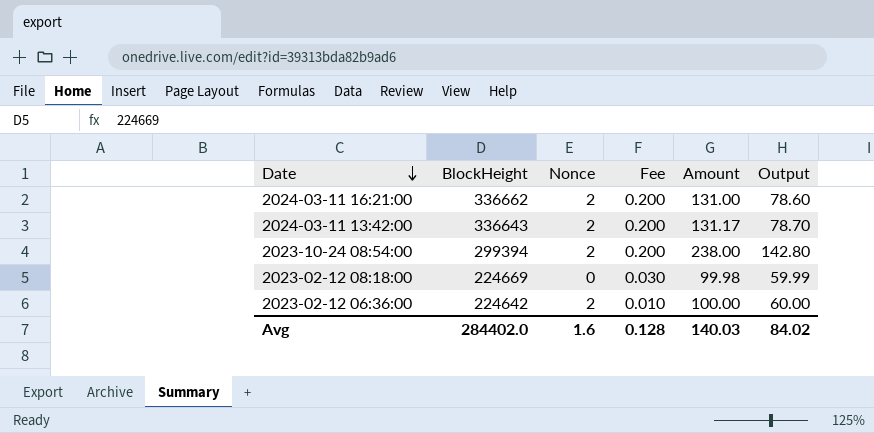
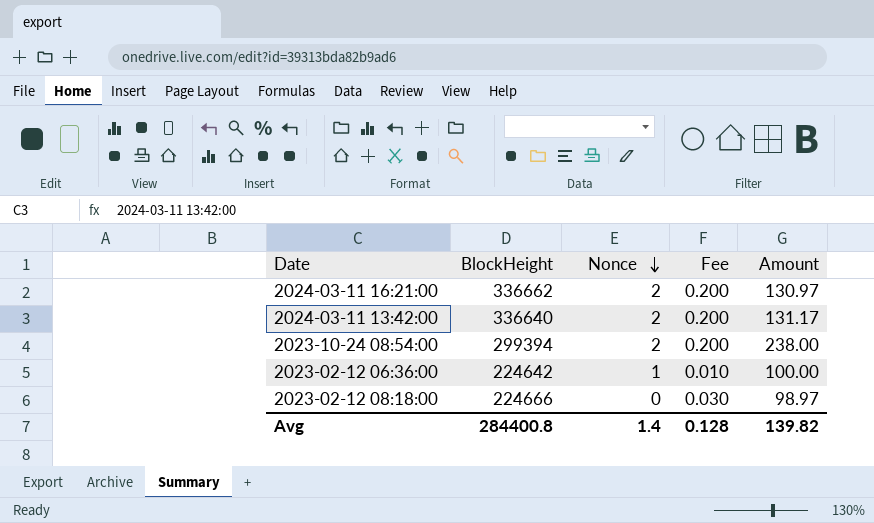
row order: Date descending -> Nonce descending
column Output | formula: [Amount] * 0.6 -> none
2024-03-11 16:21:00 | Amount: 131.00 -> 130.97
2024-03-11 13:42:00 | BlockHeight: 336643 -> 336640
2023-02-12 06:36:00 | Nonce: 2 -> 1
2023-02-12 08:18:00 | BlockHeight: 224669 -> 224666
2023-02-12 08:18:00 | Amount: 99.98 -> 98.97
Avg | BlockHeight: 284402.0 -> 284400.8
Avg | Nonce: 1.6 -> 1.4
Avg | Amount: 140.03 -> 139.82

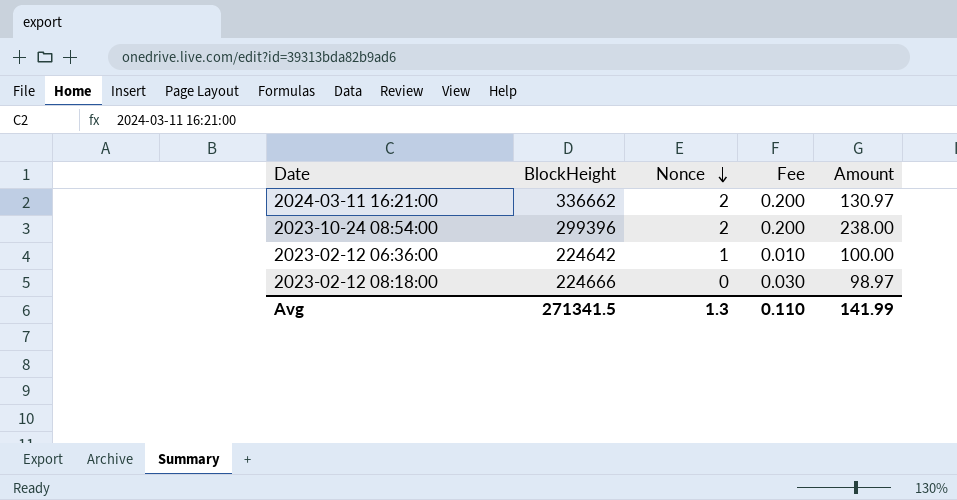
row 2024-03-11 13:42:00: 336640 | 2 | 0.200 | 131.17 -> none
2023-10-24 08:54:00 | BlockHeight: 299394 -> 299396
Avg | BlockHeight: 284400.8 -> 271341.5
Avg | Nonce: 1.4 -> 1.3
Avg | Fee: 0.128 -> 0.110
Avg | Amount: 139.82 -> 141.99

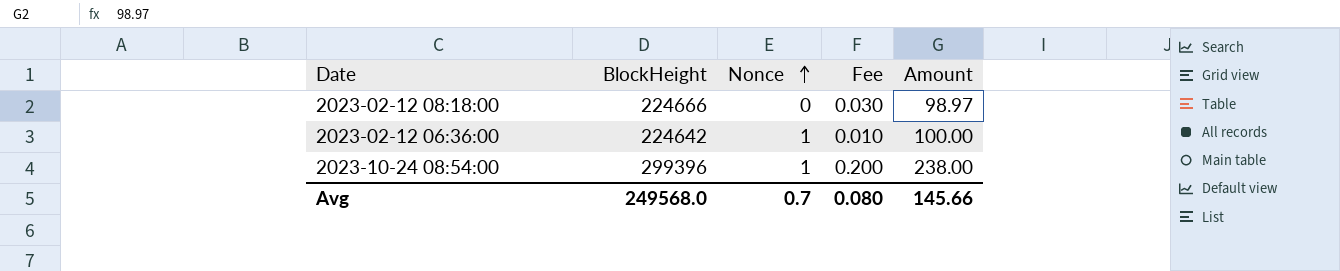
row order: Nonce descending -> Nonce ascending
row 2024-03-11 16:21:00: 336662 | 2 | 0.200 | 130.97 -> none
2023-10-24 08:54:00 | Nonce: 2 -> 1
Avg | BlockHeight: 271341.5 -> 249568.0
Avg | Nonce: 1.3 -> 0.7
Avg | Fee: 0.110 -> 0.080
Avg | Amount: 141.99 -> 145.66

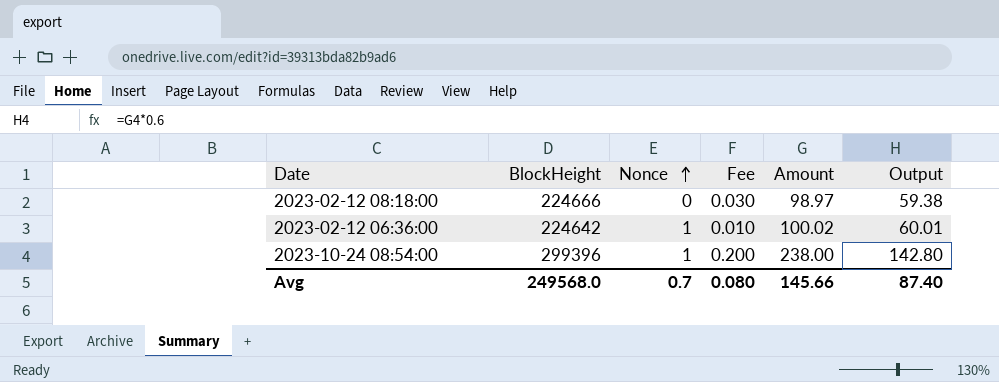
column Output | formula: none -> [Amount] * 0.6
2023-02-12 06:36:00 | Amount: 100.00 -> 100.02

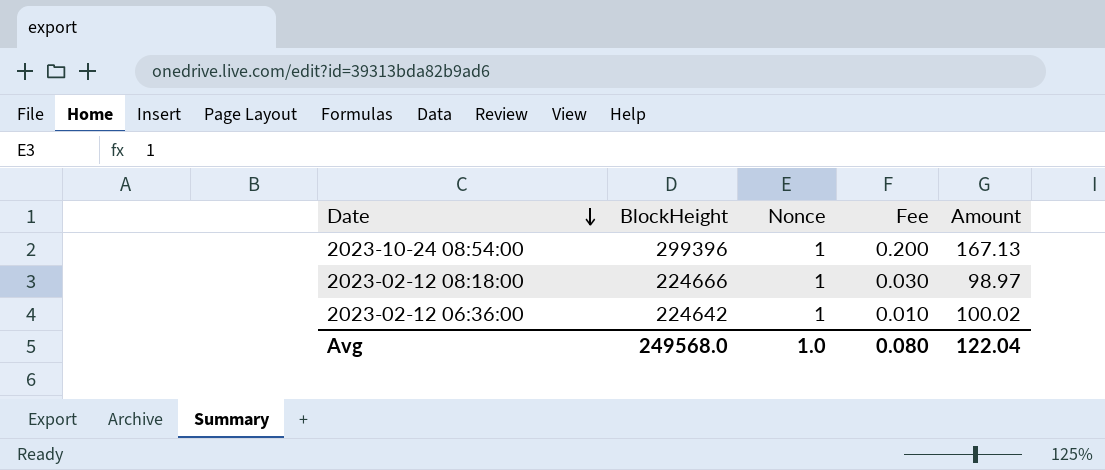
row order: Nonce ascending -> Date descending
column Output | formula: [Amount] * 0.6 -> none
2023-10-24 08:54:00 | Amount: 238.00 -> 167.13
2023-02-12 08:18:00 | Nonce: 0 -> 1
Avg | Nonce: 0.7 -> 1.0
Avg | Amount: 145.66 -> 122.04

